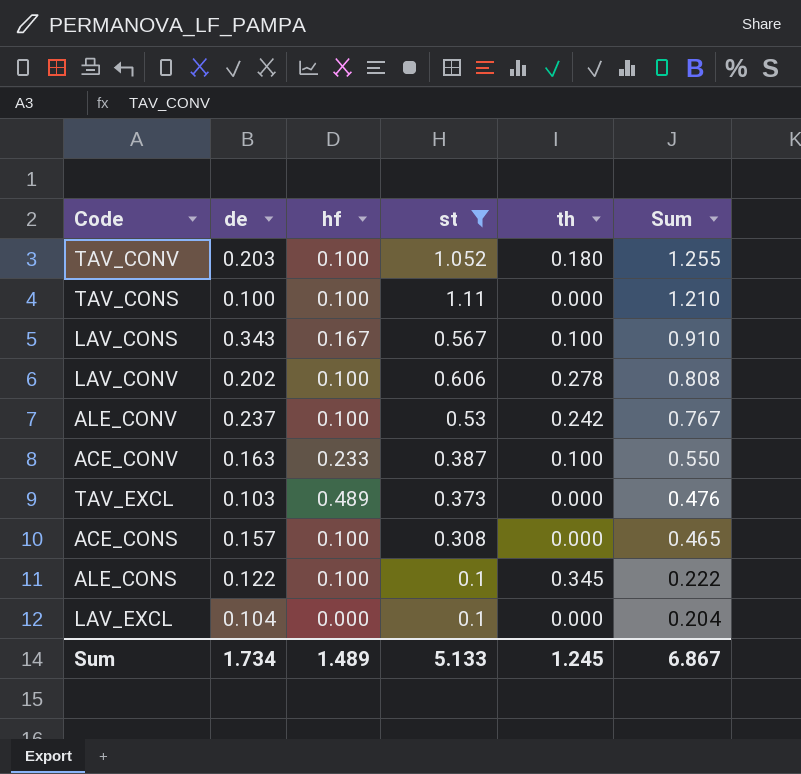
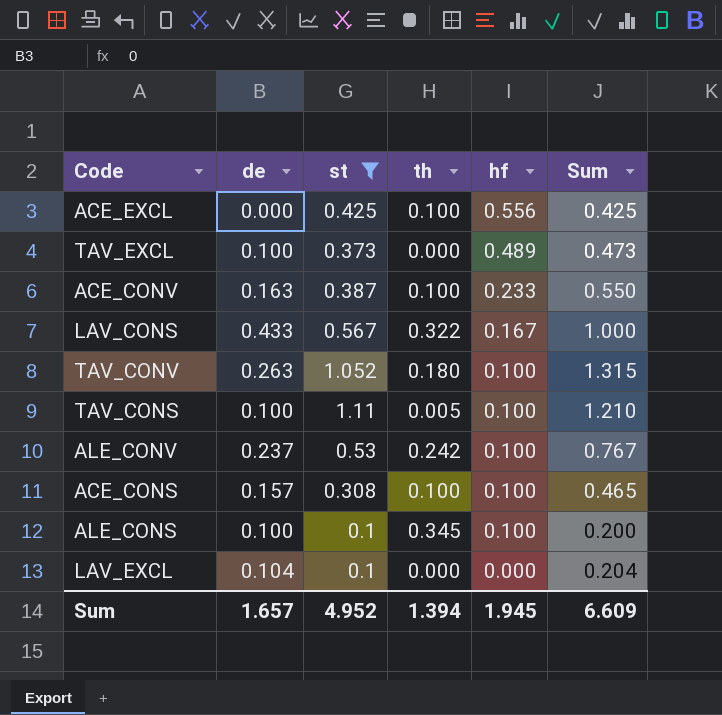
row order: Sum descending -> hf descending
column hf | position: 3 -> 5
row LAV_CONV: 0.202 | 0.100 | 0.606 | 0.278 | 0.808 -> none
row ACE_EXCL: none -> 0.000 | 0.425 | 0.100 | 0.556 | 0.425
TAV_EXCL | de: 0.103 -> 0.100
TAV_EXCL | Sum: 0.476 -> 0.473
LAV_CONS | de: 0.343 -> 0.433
LAV_CONS | th: 0.100 -> 0.322
LAV_CONS | Sum: 0.910 -> 1.000
TAV_CONV | de: 0.203 -> 0.263
TAV_CONV | Sum: 1.255 -> 1.315
TAV_CONS | th: 0.000 -> 0.005
ACE_CONS | th: 0.000 -> 0.100
ALE_CONS | de: 0.122 -> 0.100
ALE_CONS | Sum: 0.222 -> 0.200
Sum | de: 1.734 -> 1.657
Sum | st: 5.133 -> 4.952
Sum | th: 1.245 -> 1.394
Sum | hf: 1.489 -> 1.945
Sum | Sum: 6.867 -> 6.609

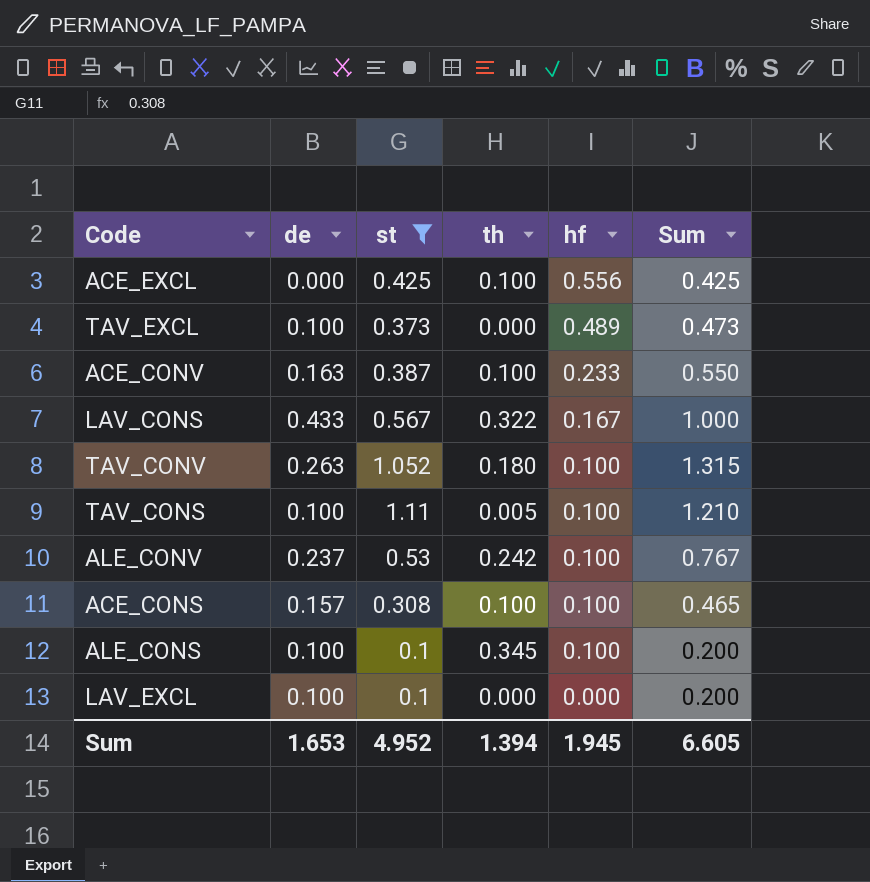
LAV_EXCL | de: 0.104 -> 0.100
LAV_EXCL | Sum: 0.204 -> 0.200
Sum | de: 1.657 -> 1.653
Sum | Sum: 6.609 -> 6.605

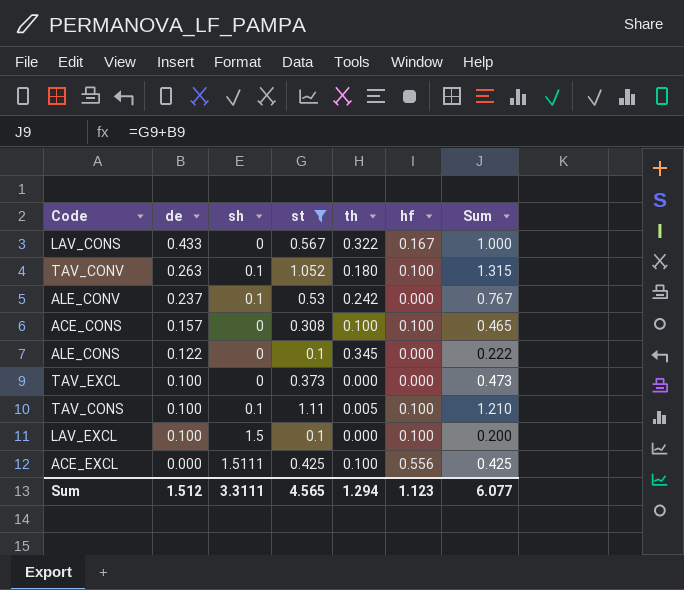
row order: hf descending -> de descending
column sh | position: none -> 3
row ACE_CONV: 0.163 | 0.387 | 0.100 | 0.233 | 0.550 -> none
ALE_CONV | hf: 0.100 -> 0.000
ALE_CONS | de: 0.100 -> 0.122
ALE_CONS | hf: 0.100 -> 0.000
ALE_CONS | Sum: 0.200 -> 0.222
TAV_EXCL | hf: 0.489 -> 0.000
LAV_EXCL | hf: 0.000 -> 0.100
Sum | de: 1.653 -> 1.512
Sum | st: 4.952 -> 4.565
Sum | th: 1.394 -> 1.294
Sum | hf: 1.945 -> 1.123
Sum | Sum: 6.605 -> 6.077

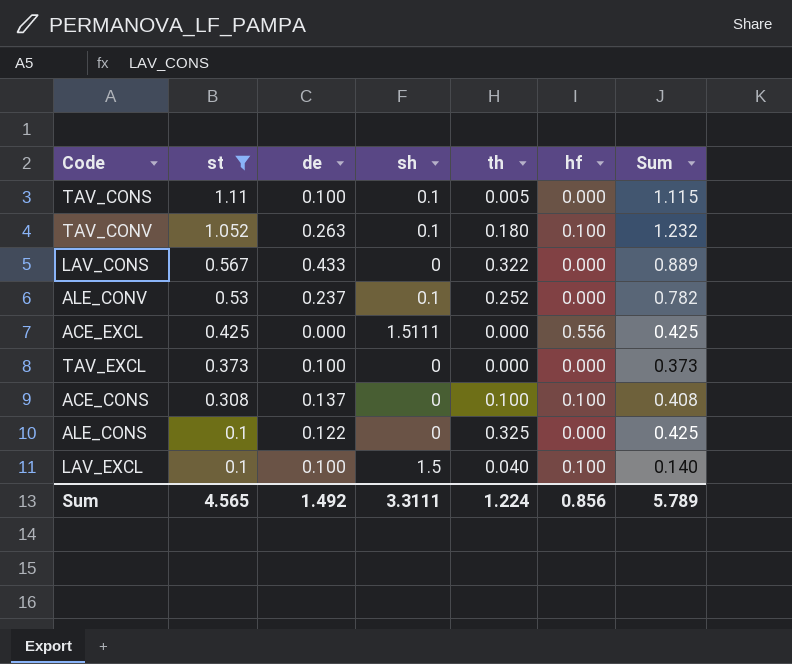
row order: de descending -> st descending
column st | position: 4 -> 2
column Sum | formula: [de] + [st] -> [st] + [th]
TAV_CONS | hf: 0.100 -> 0.000
LAV_CONS | hf: 0.167 -> 0.000
ALE_CONV | th: 0.242 -> 0.252
ACE_EXCL | th: 0.100 -> 0.000
ACE_CONS | de: 0.157 -> 0.137
ALE_CONS | th: 0.345 -> 0.325
LAV_EXCL | th: 0.000 -> 0.040
Sum | de: 1.512 -> 1.492
Sum | th: 1.294 -> 1.224
Sum | hf: 1.123 -> 0.856
Sum | Sum: 6.077 -> 5.789

